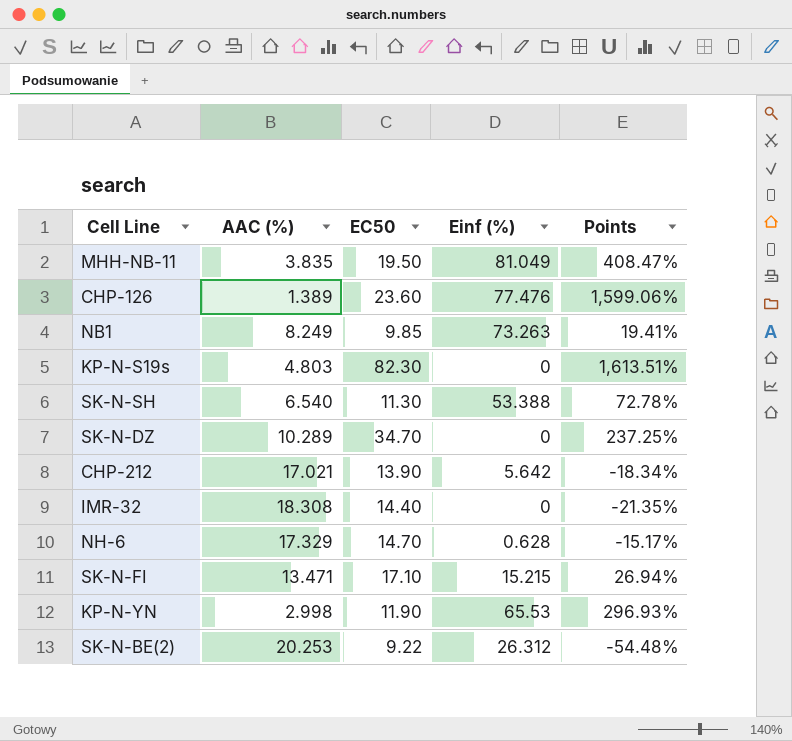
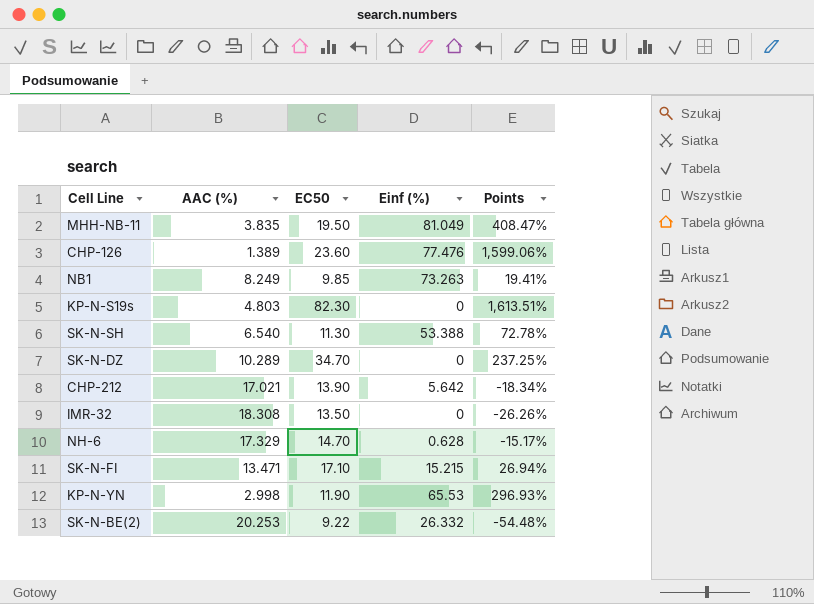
IMR-32 | EC50: 14.40 -> 13.50
IMR-32 | Points: -21.35% -> -26.26%
SK-N-BE(2) | Einf (%): 26.312 -> 26.332

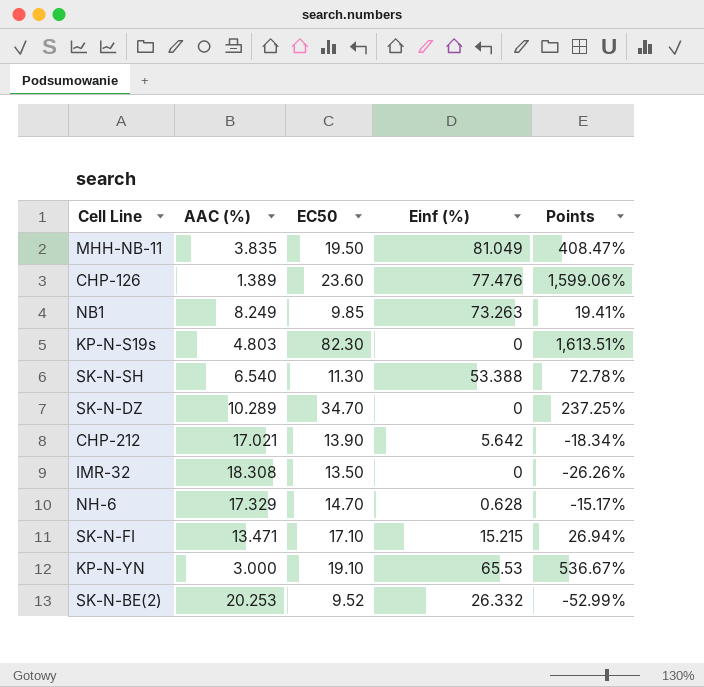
KP-N-YN | AAC (%): 2.998 -> 3.000
KP-N-YN | EC50: 11.90 -> 19.10
KP-N-YN | Points: 296.93% -> 536.67%
SK-N-BE(2) | EC50: 9.22 -> 9.52
SK-N-BE(2) | Points: -54.48% -> -52.99%

